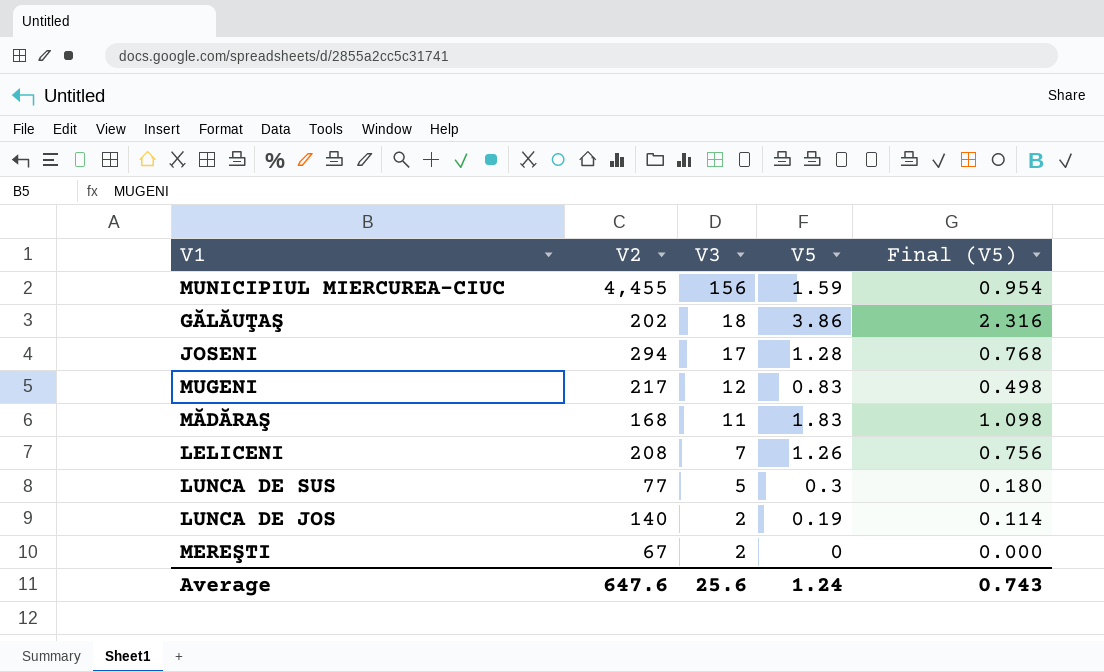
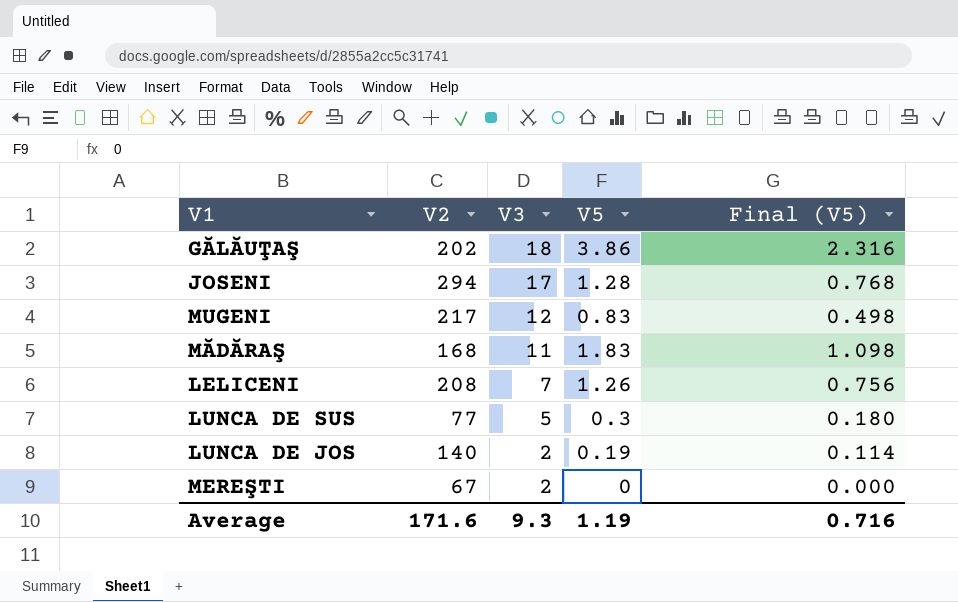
row MUNICIPIUL MIERCUREA-CIUC: 4,455 | 156 | 1.59 | 0.954 -> none
Average | V2: 647.6 -> 171.6
Average | V3: 25.6 -> 9.3
Average | V5: 1.24 -> 1.19
Average | Final (V5): 0.743 -> 0.716

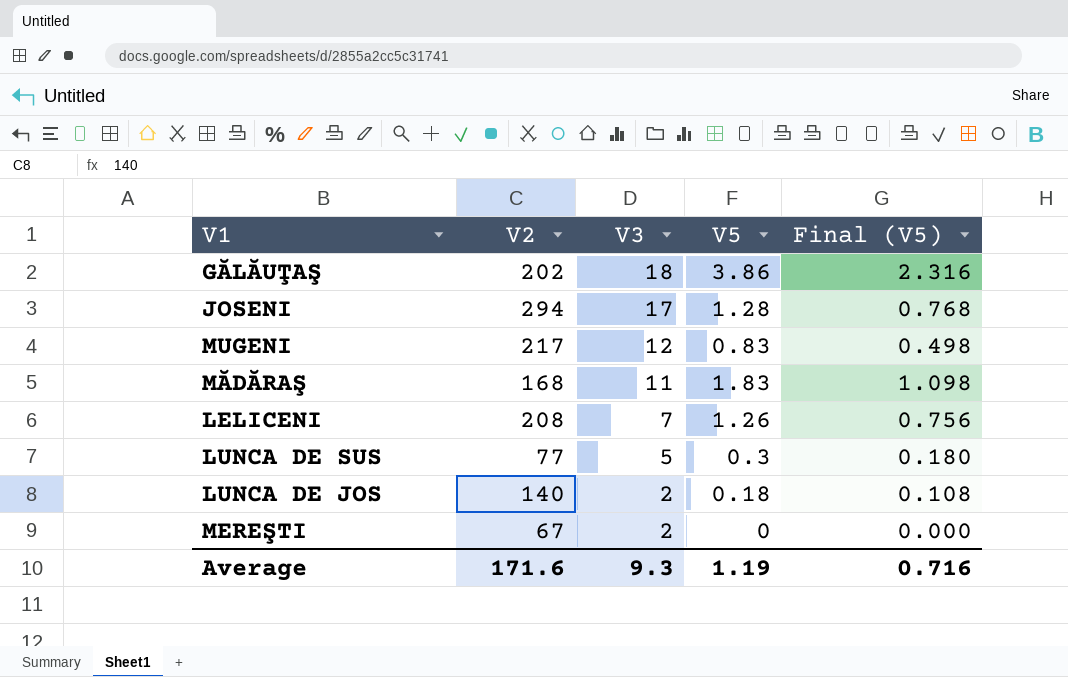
LUNCA DE JOS | V5: 0.19 -> 0.18
LUNCA DE JOS | Final (V5): 0.114 -> 0.108

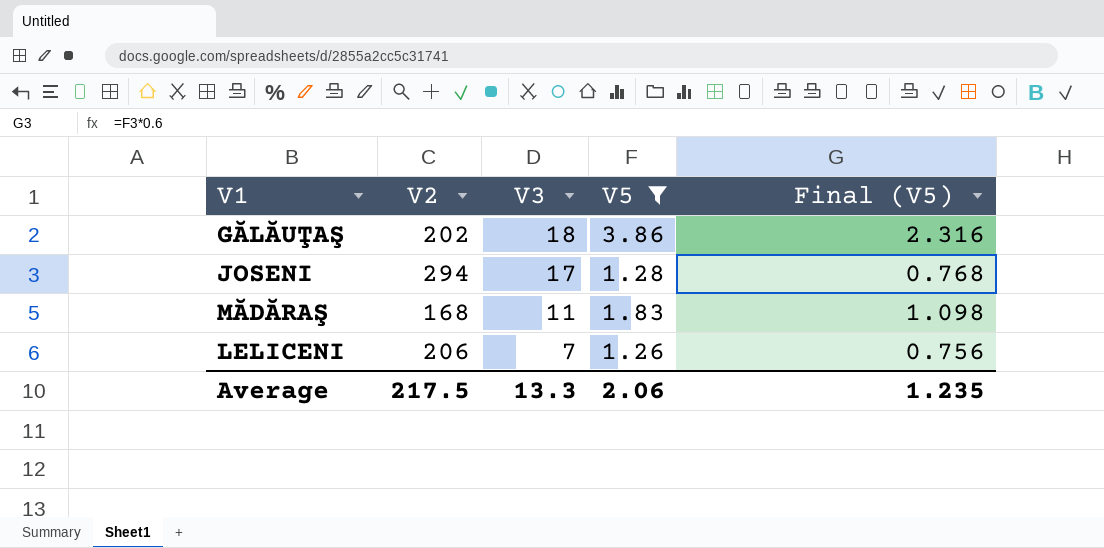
filter: none -> V5 >= 1.26
LELICENI | V2: 208 -> 206
Average | V2: 171.6 -> 217.5
Average | V3: 9.3 -> 13.3
Average | V5: 1.19 -> 2.06
Average | Final (V5): 0.716 -> 1.235

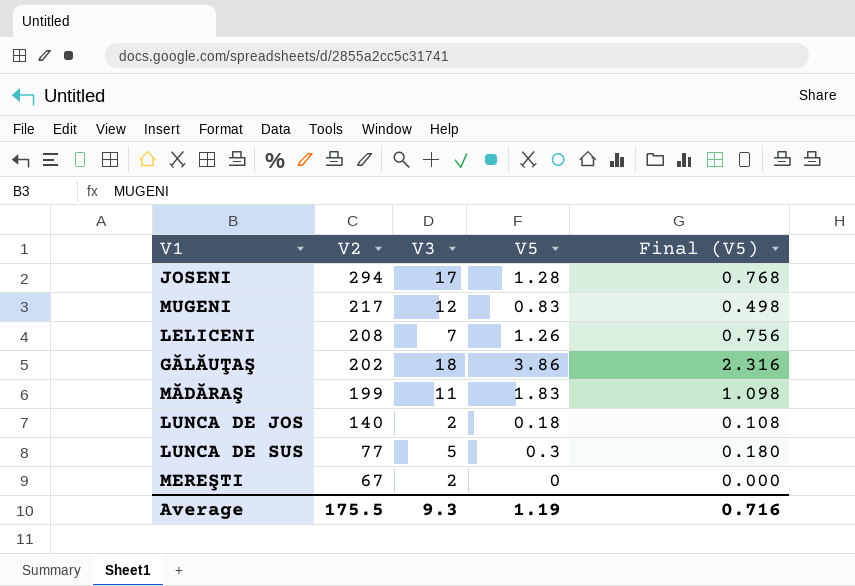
filter: V5 >= 1.26 -> none
row order: V3 descending -> V2 descending
LELICENI | V2: 206 -> 208
MĂDĂRAŞ | V2: 168 -> 199
Average | V2: 217.5 -> 175.5
Average | V3: 13.3 -> 9.3
Average | V5: 2.06 -> 1.19
Average | Final (V5): 1.235 -> 0.716

